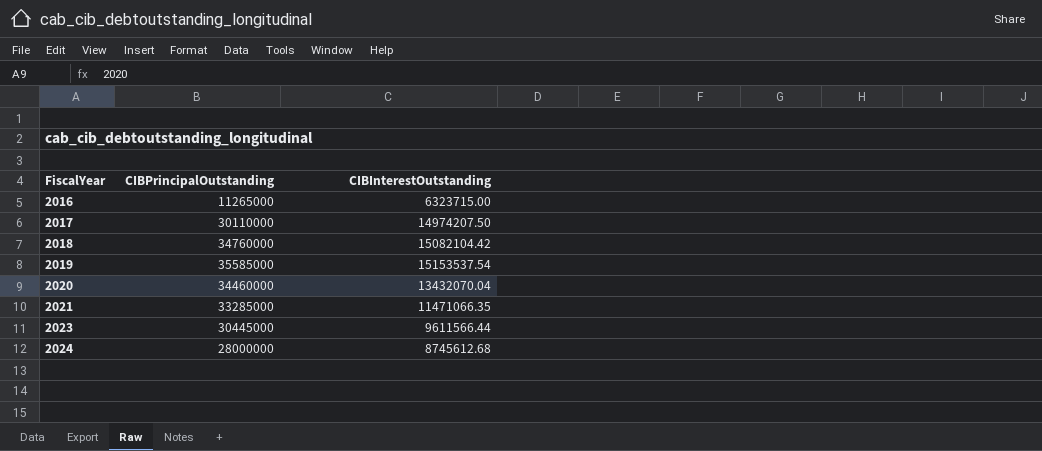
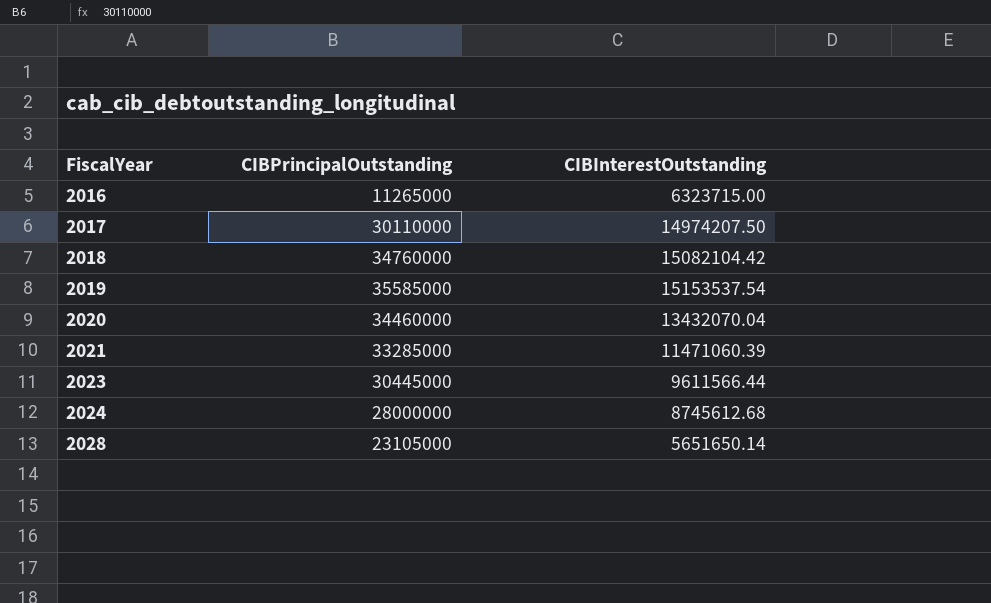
2021 | CIBInterestOutstanding: 11471066.35 -> 11471060.39
row 2028: none -> 23105000 | 5651650.14

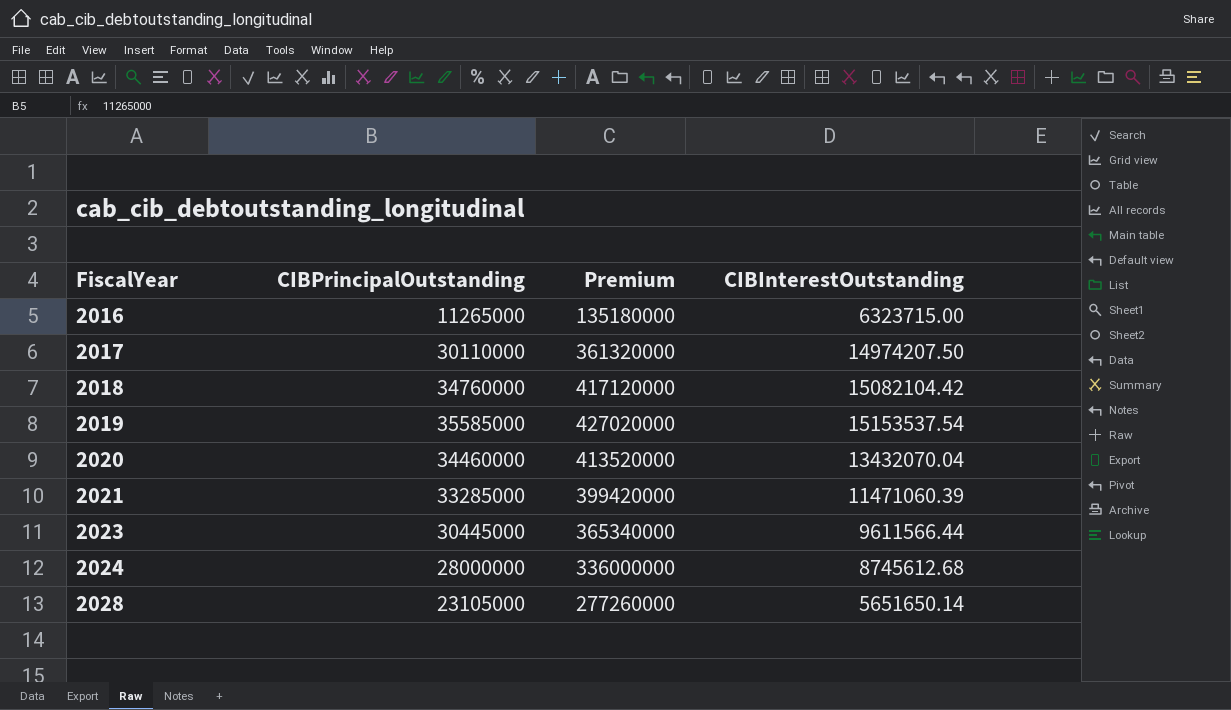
column Premium | formula: none -> [CIBPrincipalOutstanding] * 12

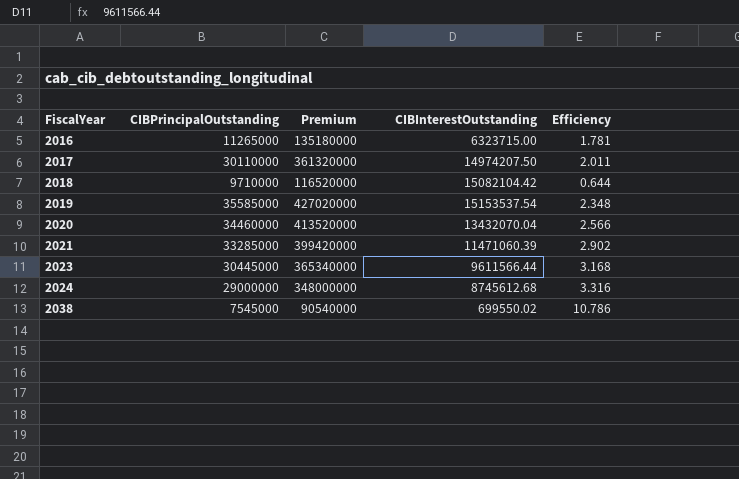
column Efficiency | formula: none -> [CIBPrincipalOutstanding] / [CIBInterestOutstanding]
row 2028: 23105000 | 277260000 | 5651650.14 -> none
2018 | CIBPrincipalOutstanding: 34760000 -> 9710000
2018 | Premium: 417120000 -> 116520000
2024 | CIBPrincipalOutstanding: 28000000 -> 29000000
2024 | Premium: 336000000 -> 348000000
row 2038: none -> 7545000 | 90540000 | 699550.02 | 10.786

